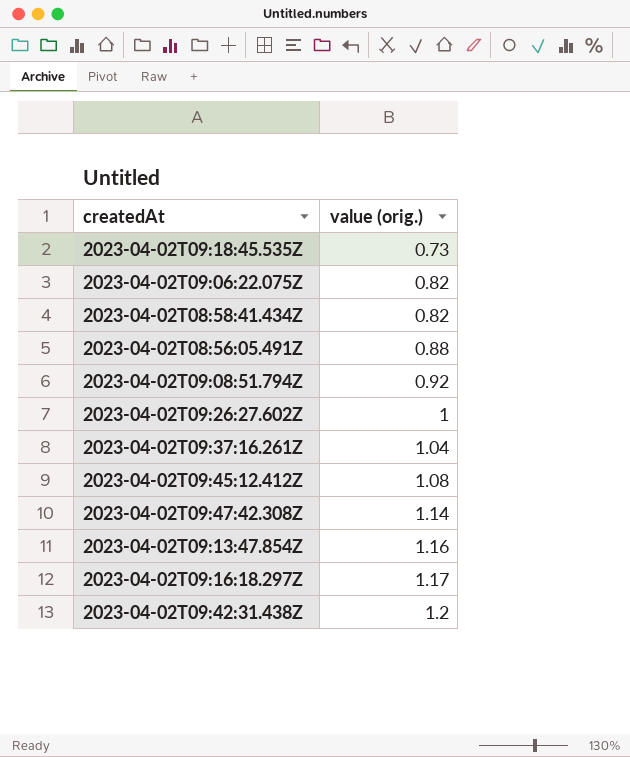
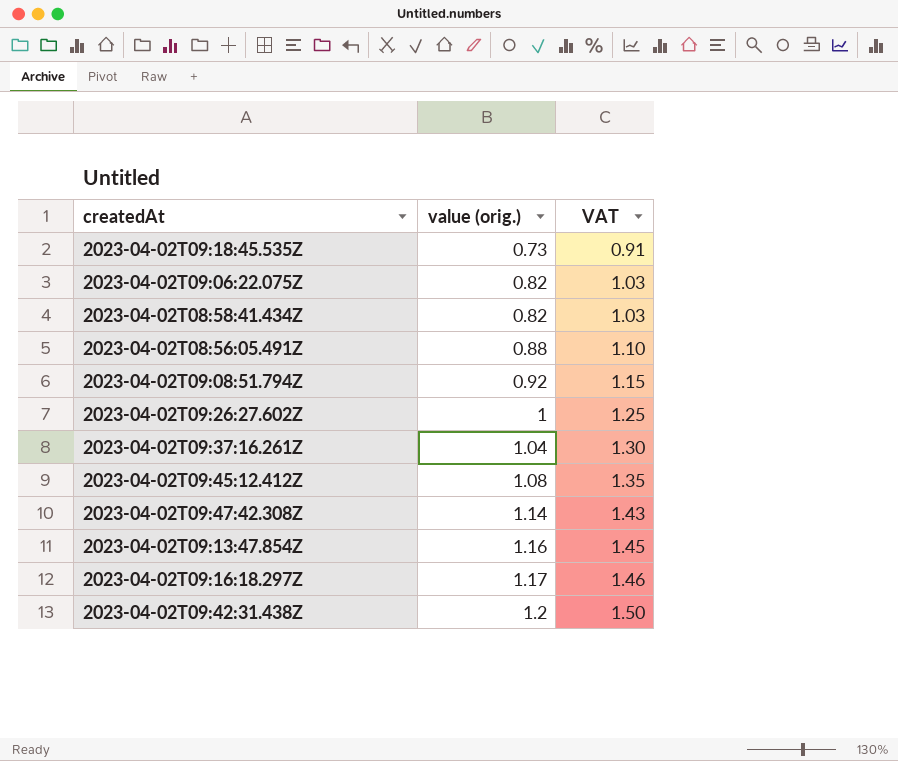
column VAT | formula: none -> [value (orig.)] * 1.25

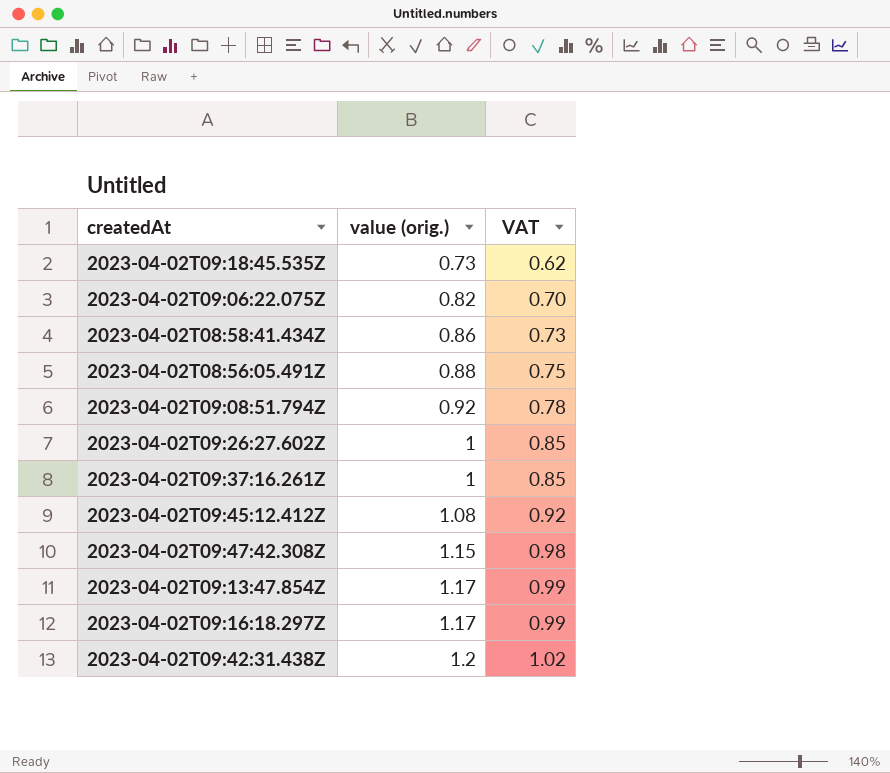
column VAT | formula: [value (orig.)] * 1.25 -> [value (orig.)] * 0.85
2023-04-02T08:58:41.434Z | value (orig.): 0.82 -> 0.86
2023-04-02T09:37:16.261Z | value (orig.): 1.04 -> 1
2023-04-02T09:47:42.308Z | value (orig.): 1.14 -> 1.15
2023-04-02T09:13:47.854Z | value (orig.): 1.16 -> 1.17

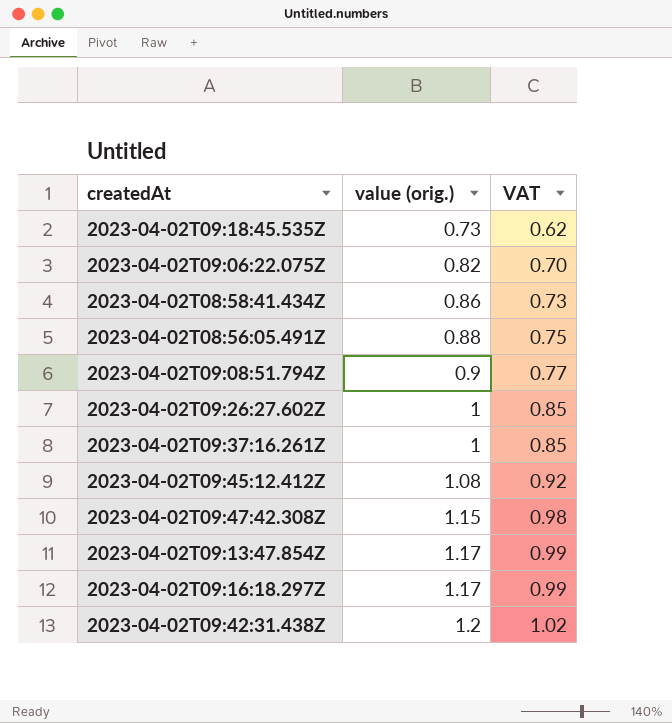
2023-04-02T09:08:51.794Z | value (orig.): 0.92 -> 0.9
2023-04-02T09:08:51.794Z | VAT: 0.78 -> 0.77

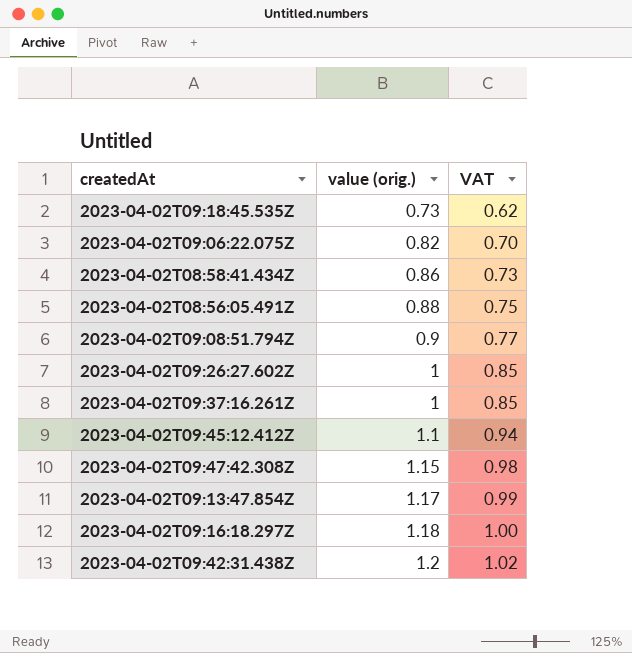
2023-04-02T09:45:12.412Z | value (orig.): 1.08 -> 1.1
2023-04-02T09:45:12.412Z | VAT: 0.92 -> 0.94
2023-04-02T09:16:18.297Z | value (orig.): 1.17 -> 1.18
2023-04-02T09:16:18.297Z | VAT: 0.99 -> 1.00

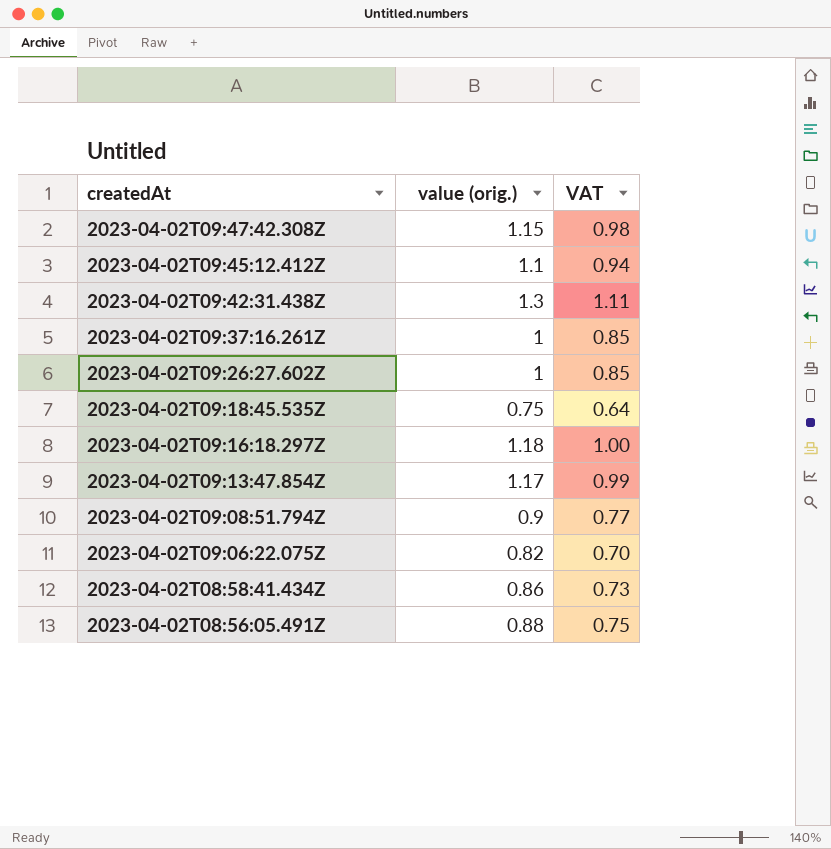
row order: value (orig.) ascending -> createdAt descending
2023-04-02T09:42:31.438Z | value (orig.): 1.2 -> 1.3
2023-04-02T09:42:31.438Z | VAT: 1.02 -> 1.11
2023-04-02T09:18:45.535Z | value (orig.): 0.73 -> 0.75
2023-04-02T09:18:45.535Z | VAT: 0.62 -> 0.64

